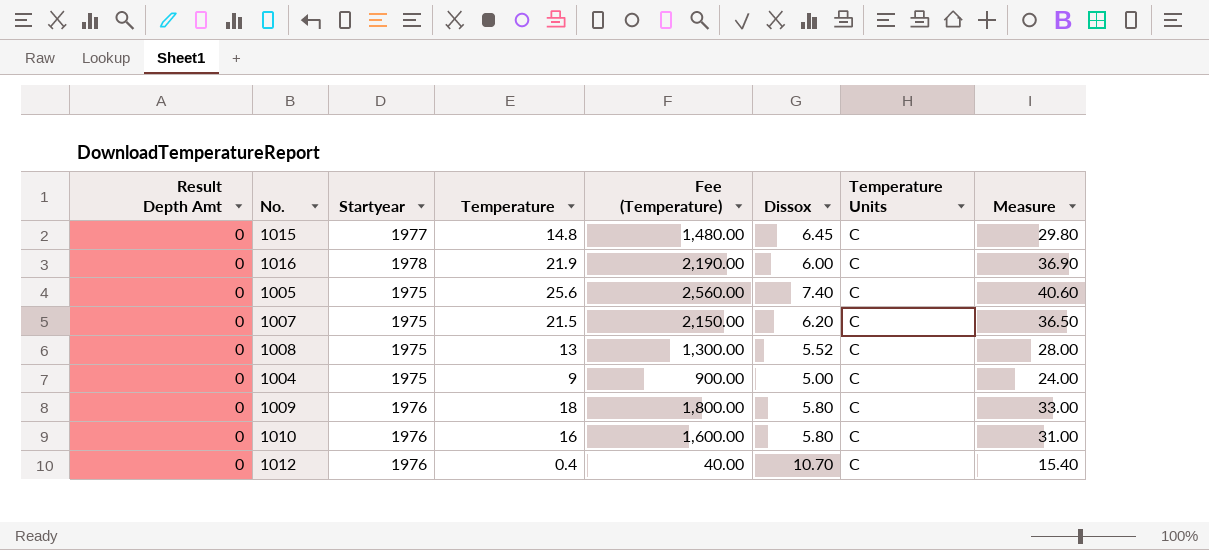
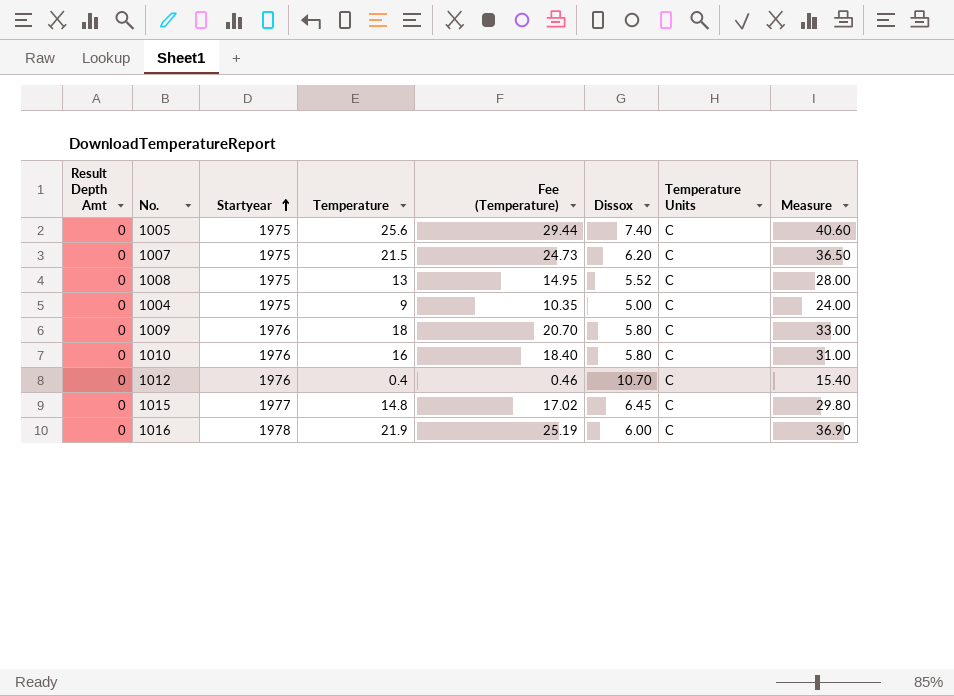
row order: none -> Startyear ascending
column Fee (Temperature) | formula: [Temperature] * 100 -> [Temperature] * 1.15

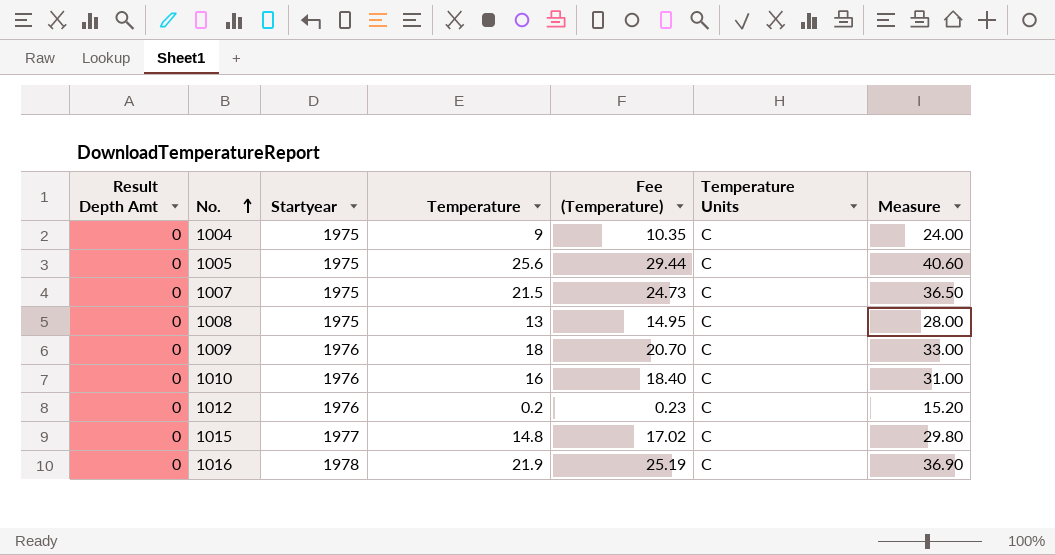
row order: Startyear ascending -> No. ascending
column Dissox | position: 6 -> none
1012 | Temperature: 0.4 -> 0.2
1012 | Fee (Temperature): 0.46 -> 0.23
1012 | Measure: 15.40 -> 15.20

